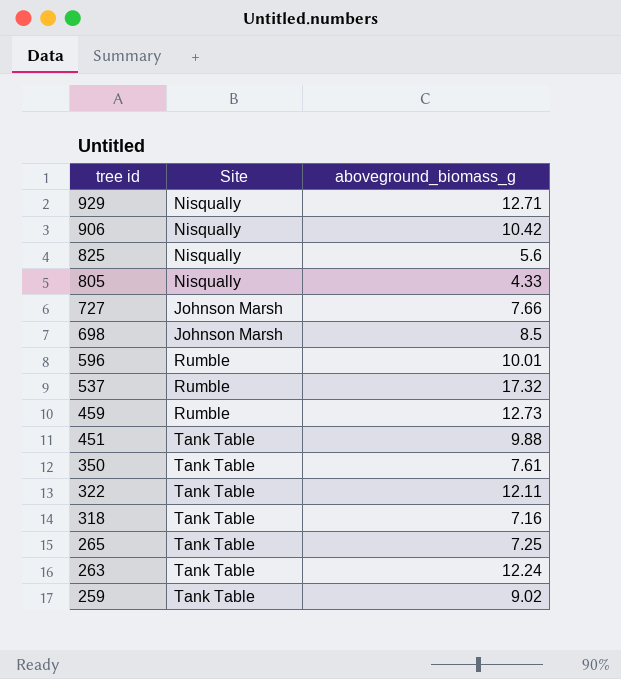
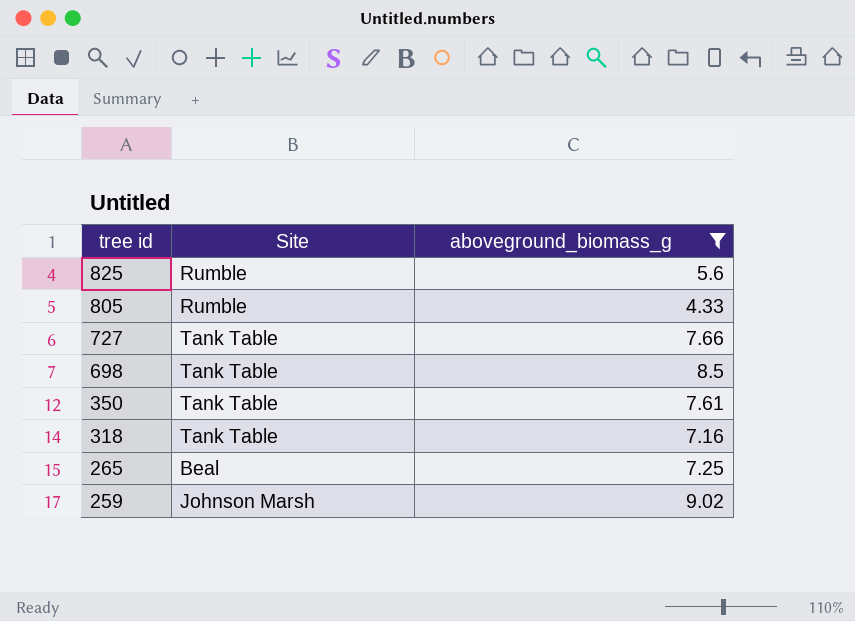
filter: none -> aboveground_biomass_g <= 9.02
825 | Site: Nisqually -> Rumble
805 | Site: Nisqually -> Rumble
727 | Site: Johnson Marsh -> Tank Table
698 | Site: Johnson Marsh -> Tank Table
265 | Site: Tank Table -> Beal
259 | Site: Tank Table -> Johnson Marsh

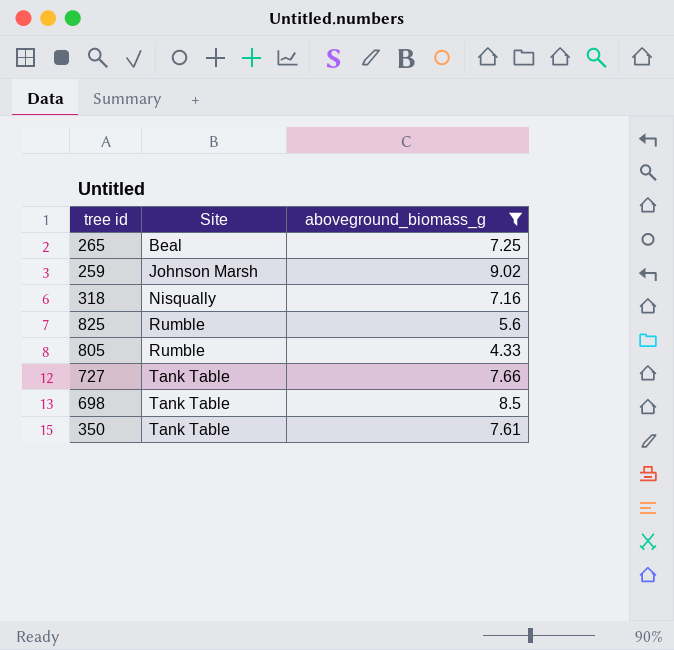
row order: tree id descending -> Site ascending
318 | Site: Tank Table -> Nisqually

